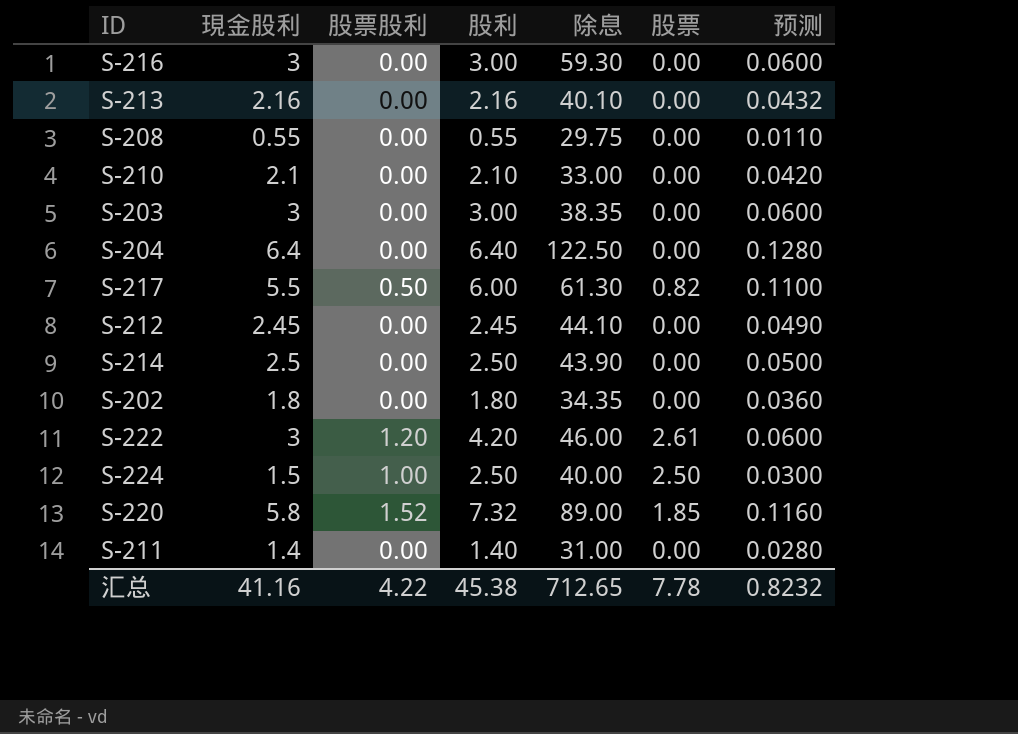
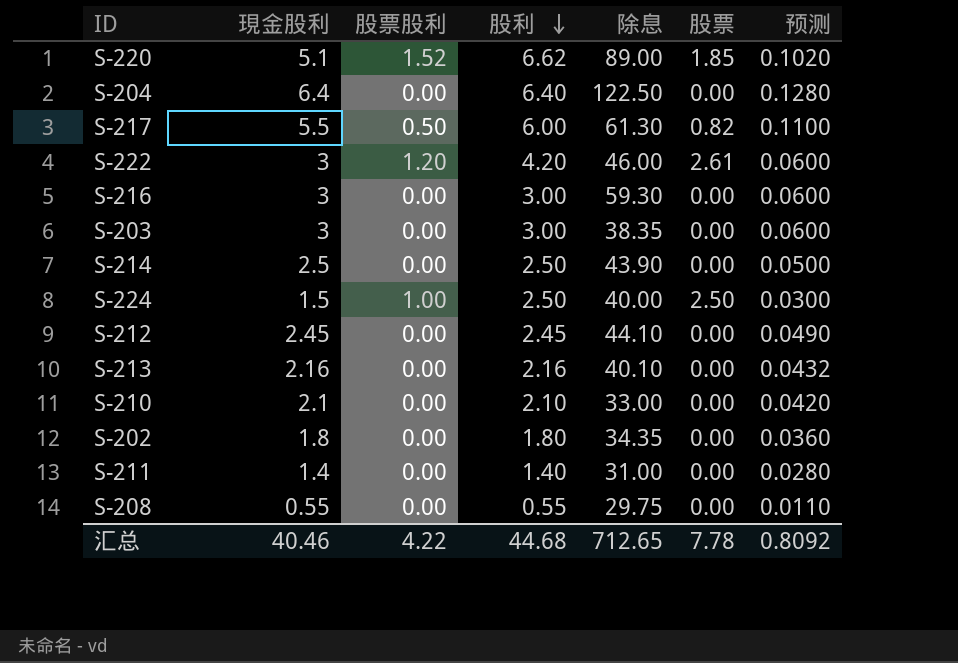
row order: none -> 股利 descending
S-220 | 現金股利: 5.8 -> 5.1
S-220 | 股利: 7.32 -> 6.62
S-220 | 预测: 0.1160 -> 0.1020
汇总 | 現金股利: 41.16 -> 40.46
汇总 | 股利: 45.38 -> 44.68
汇总 | 预测: 0.8232 -> 0.8092

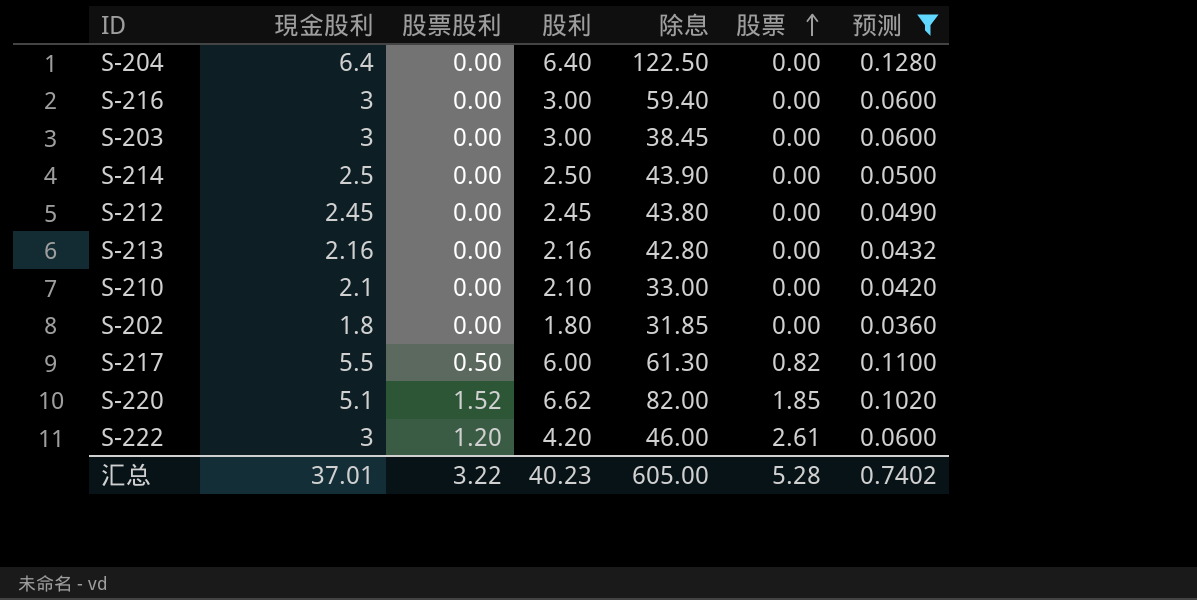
filter: none -> 预测 >= 0.0360
row order: 股利 descending -> 股票 ascending
S-216 | 除息: 59.30 -> 59.40
S-203 | 除息: 38.35 -> 38.45
S-212 | 除息: 44.10 -> 43.80
S-213 | 除息: 40.10 -> 42.80
S-202 | 除息: 34.35 -> 31.85
S-220 | 除息: 89.00 -> 82.00
汇总 | 現金股利: 40.46 -> 37.01
汇总 | 股票股利: 4.22 -> 3.22
汇总 | 股利: 44.68 -> 40.23
汇总 | 除息: 712.65 -> 605.00
汇总 | 股票: 7.78 -> 5.28
汇总 | 预测: 0.8092 -> 0.7402

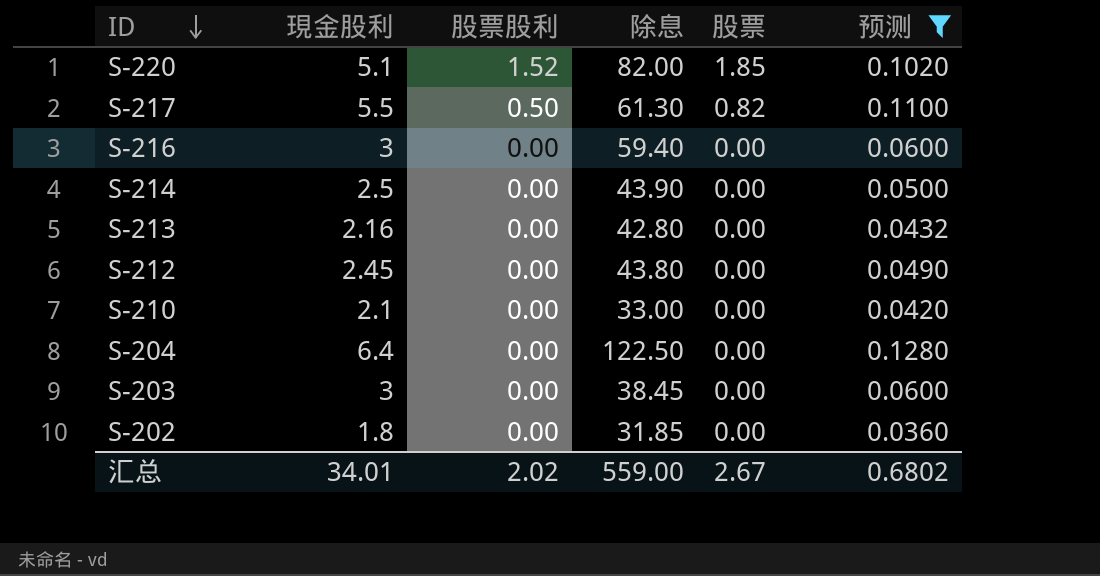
row order: 股票 ascending -> ID descending
column 股利 | formula: [現金股利] + [股票股利] -> none
row S-222: 3 | 1.20 | 4.20 | 46.00 | 2.61 | 0.0600 -> none
汇总 | 現金股利: 37.01 -> 34.01
汇总 | 股票股利: 3.22 -> 2.02
汇总 | 除息: 605.00 -> 559.00
汇总 | 股票: 5.28 -> 2.67
汇总 | 预测: 0.7402 -> 0.6802

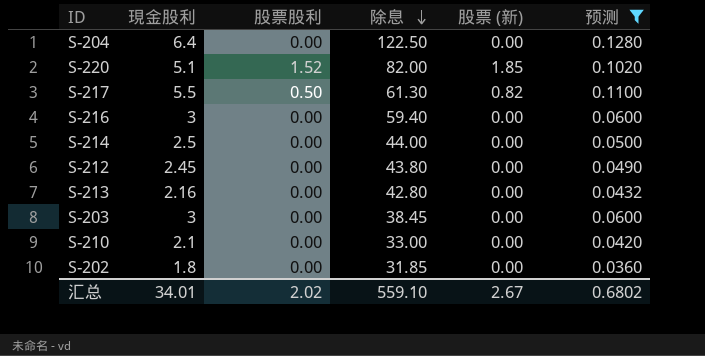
row order: ID descending -> 除息 descending
column name: 股票 -> 股票 (新)
S-214 | 除息: 43.90 -> 44.00
汇总 | 除息: 559.00 -> 559.10

